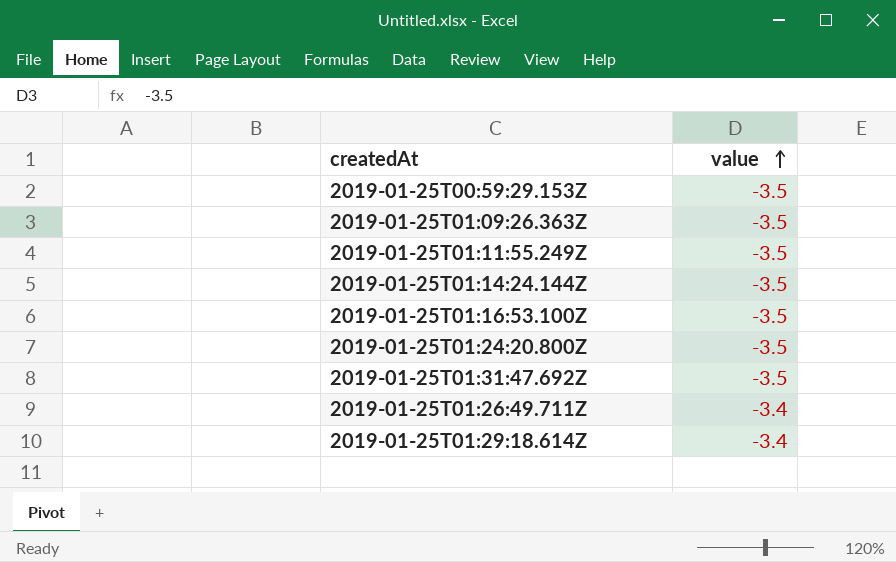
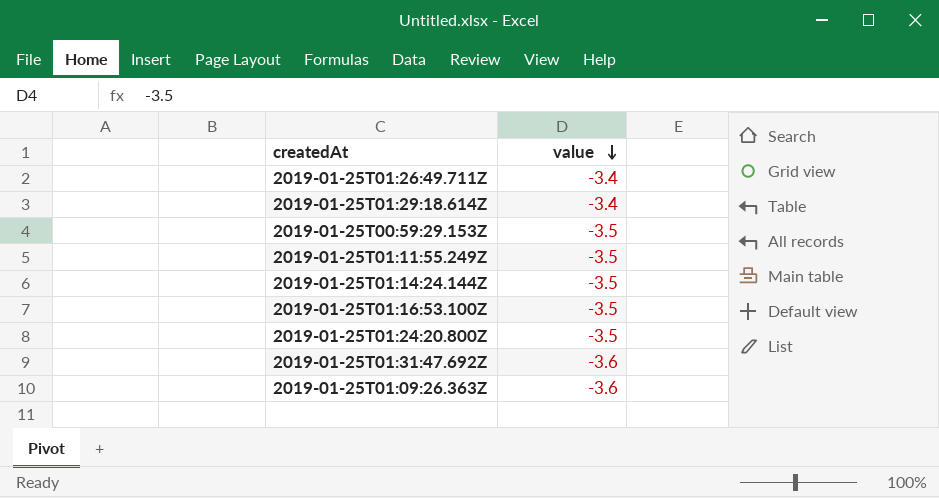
row order: value ascending -> value descending
2019-01-25T01:31:47.692Z | value: -3.5 -> -3.6
2019-01-25T01:09:26.363Z | value: -3.5 -> -3.6

